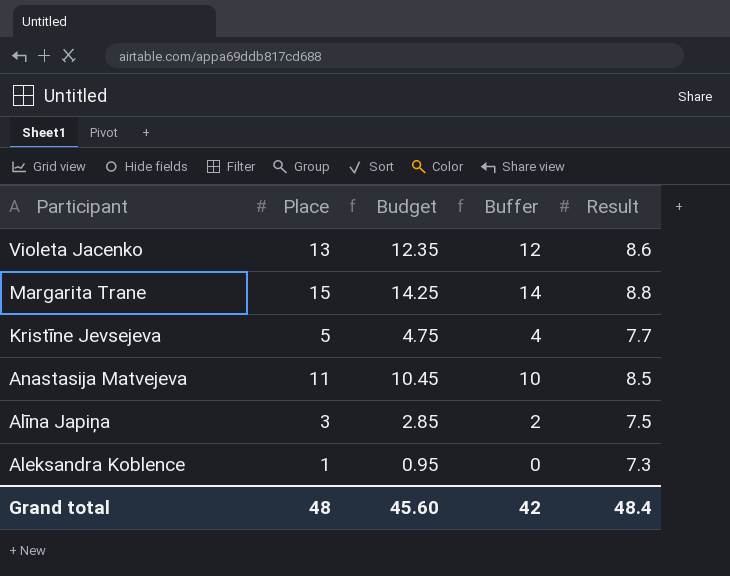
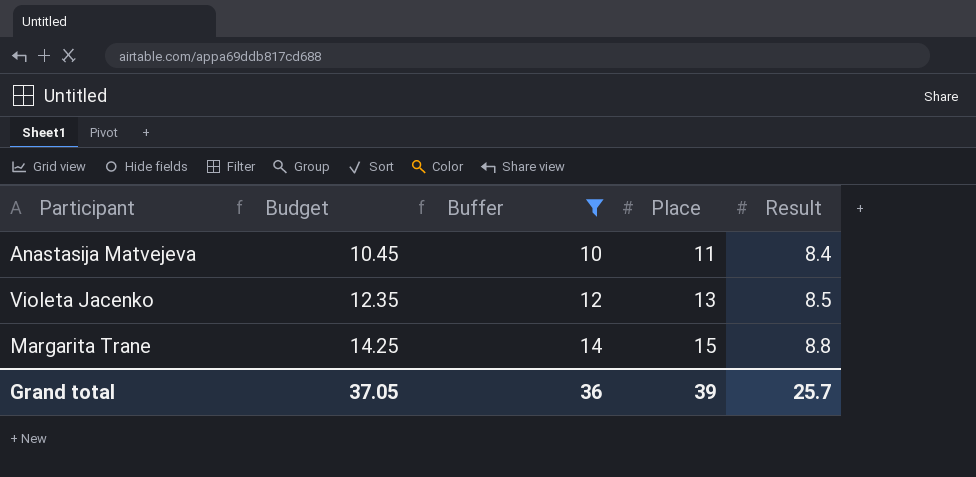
filter: none -> Buffer >= 10
row order: Participant descending -> Budget ascending
column Place | position: 2 -> 4
Anastasija Matvejeva | Result: 8.5 -> 8.4
Violeta Jacenko | Result: 8.6 -> 8.5
Grand total | Budget: 45.60 -> 37.05
Grand total | Buffer: 42 -> 36
Grand total | Place: 48 -> 39
Grand total | Result: 48.4 -> 25.7

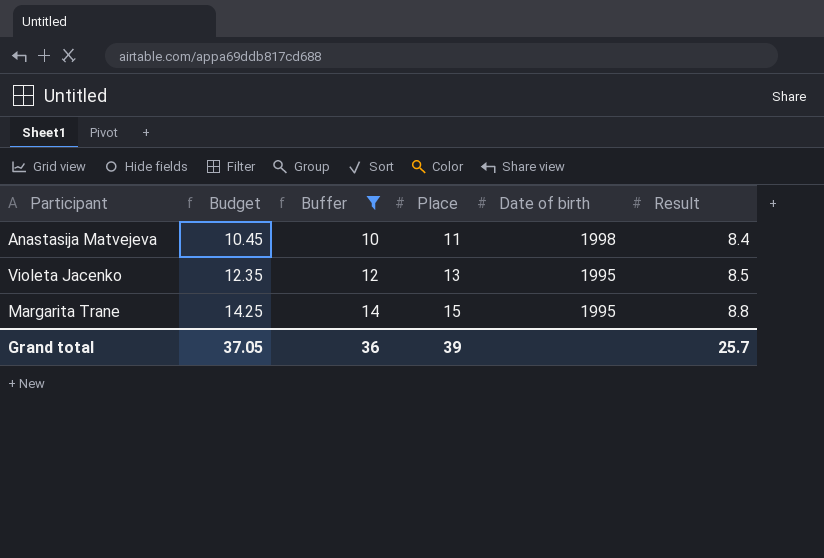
column Date of birth | position: none -> 5

